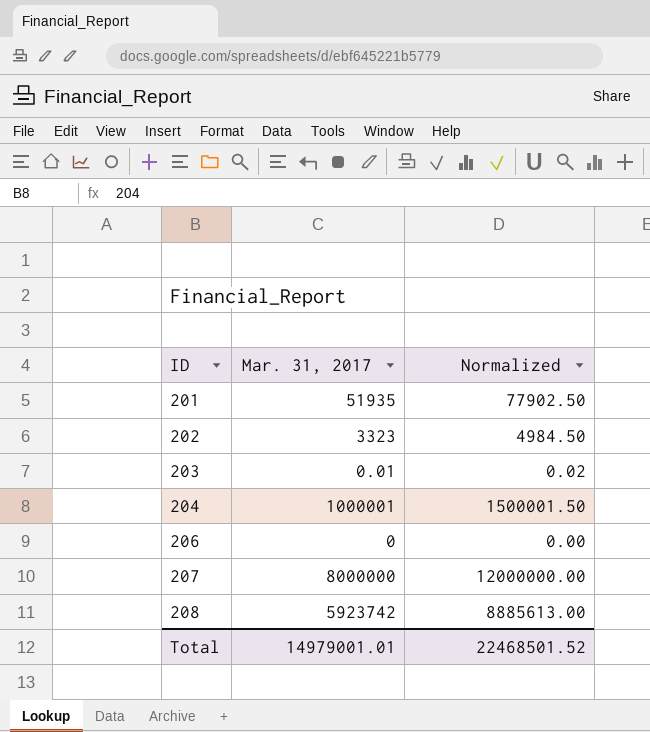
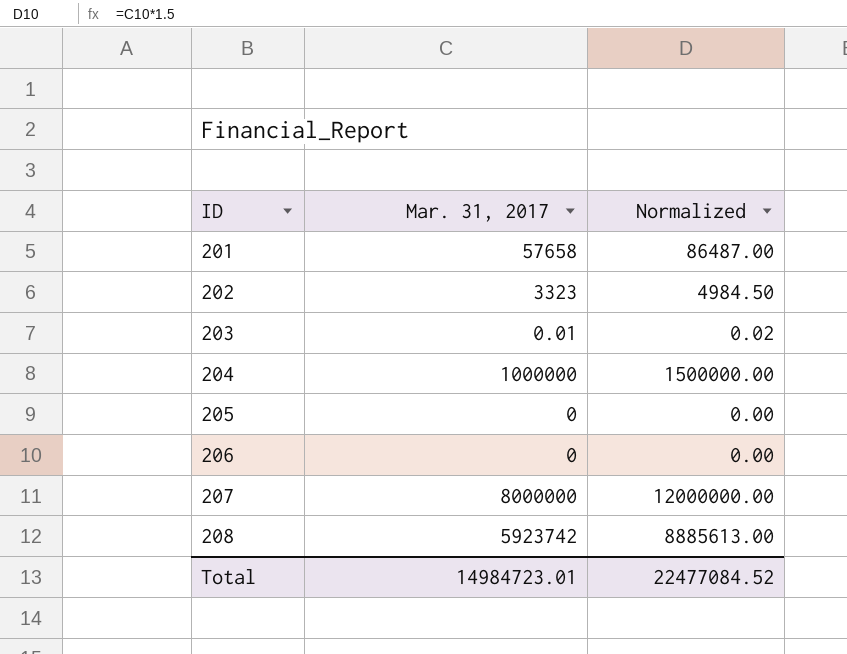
201 | Mar. 31, 2017: 51935 -> 57658
201 | Normalized: 77902.50 -> 86487.00
204 | Mar. 31, 2017: 1000001 -> 1000000
204 | Normalized: 1500001.50 -> 1500000.00
row 205: none -> 0 | 0.00
Total | Mar. 31, 2017: 14979001.01 -> 14984723.01
Total | Normalized: 22468501.52 -> 22477084.52

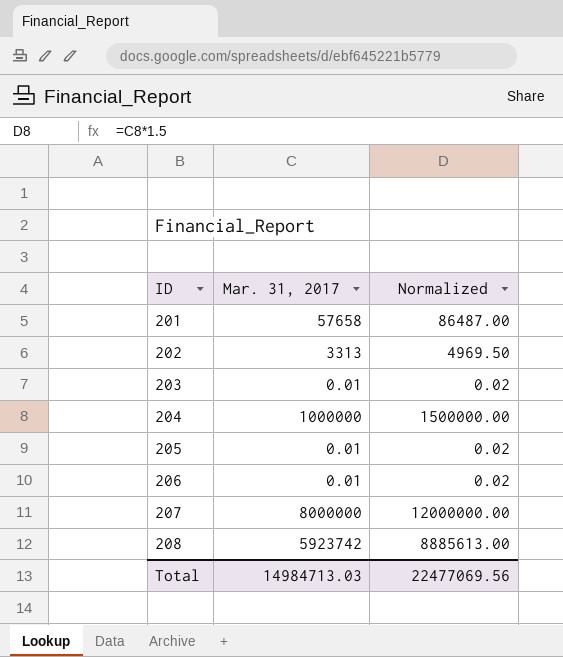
202 | Mar. 31, 2017: 3323 -> 3313
202 | Normalized: 4984.50 -> 4969.50
205 | Mar. 31, 2017: 0 -> 0.01
205 | Normalized: 0.00 -> 0.02
206 | Mar. 31, 2017: 0 -> 0.01
206 | Normalized: 0.00 -> 0.02
Total | Mar. 31, 2017: 14984723.01 -> 14984713.03
Total | Normalized: 22477084.52 -> 22477069.56

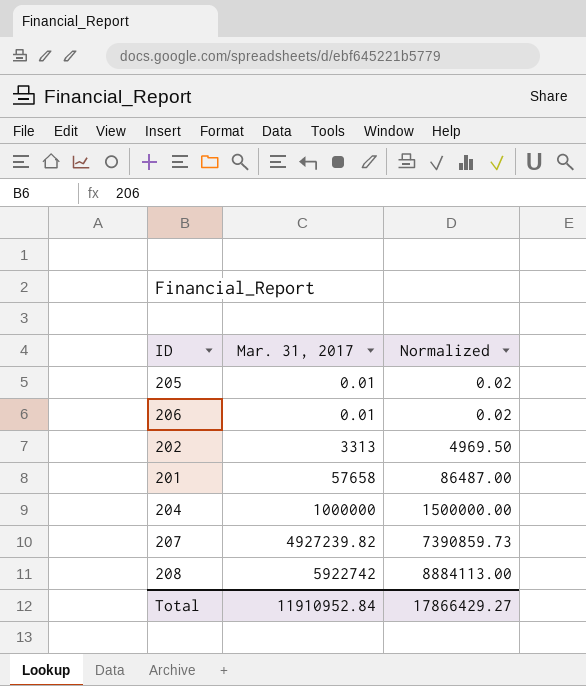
row order: ID ascending -> Mar. 31, 2017 ascending
row 203: 0.01 | 0.02 -> none
207 | Mar. 31, 2017: 8000000 -> 4927239.82
207 | Normalized: 12000000.00 -> 7390859.73
208 | Mar. 31, 2017: 5923742 -> 5922742
208 | Normalized: 8885613.00 -> 8884113.00
Total | Mar. 31, 2017: 14984713.03 -> 11910952.84
Total | Normalized: 22477069.56 -> 17866429.27

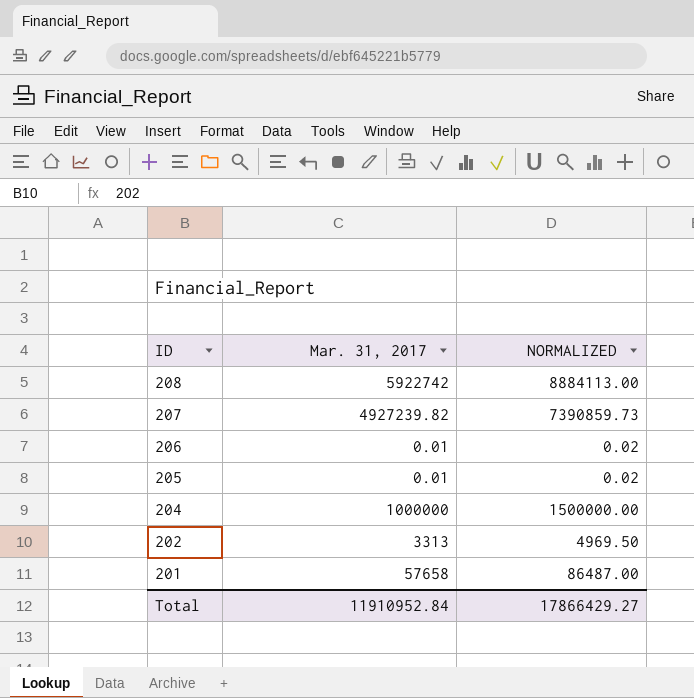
row order: Mar. 31, 2017 ascending -> ID descending
column name: Normalized -> NORMALIZED

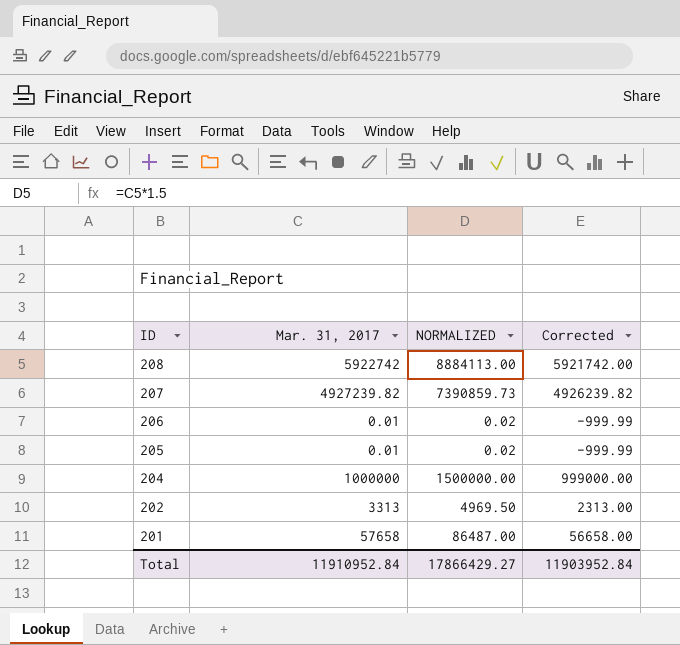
column Corrected | formula: none -> [Mar. 31, 2017] - 1000

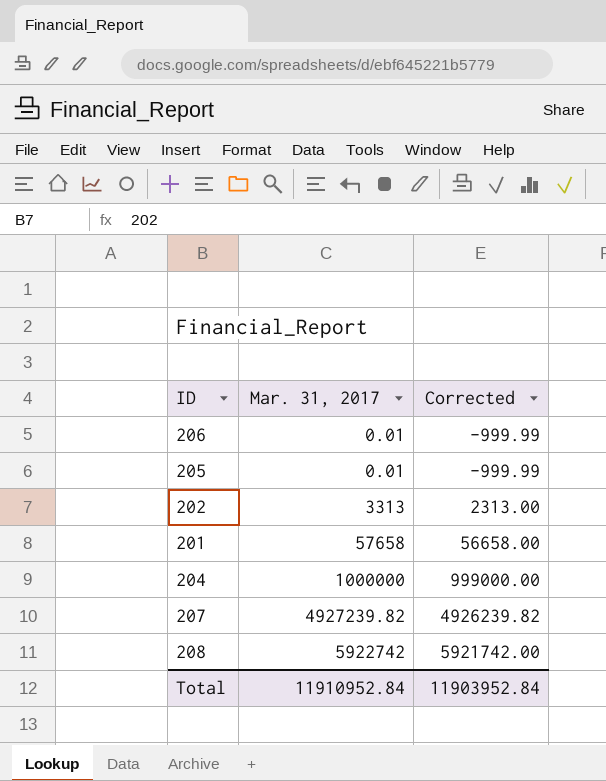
row order: ID descending -> Mar. 31, 2017 ascending
column NORMALIZED | formula: [Mar. 31, 2017] * 1.5 -> none

